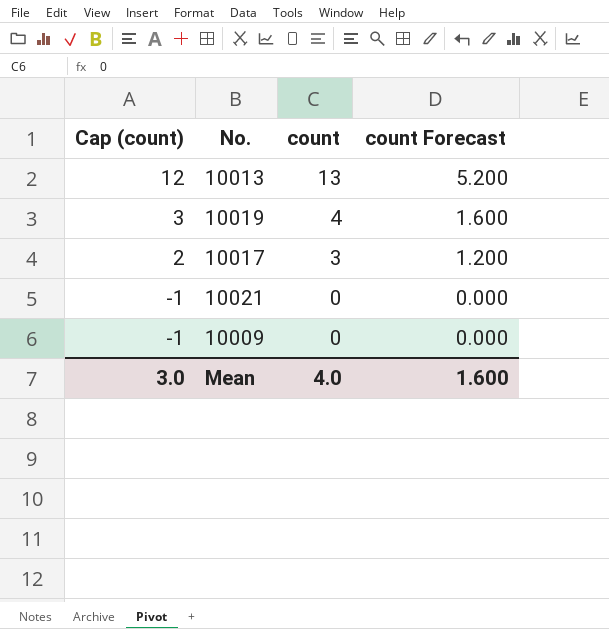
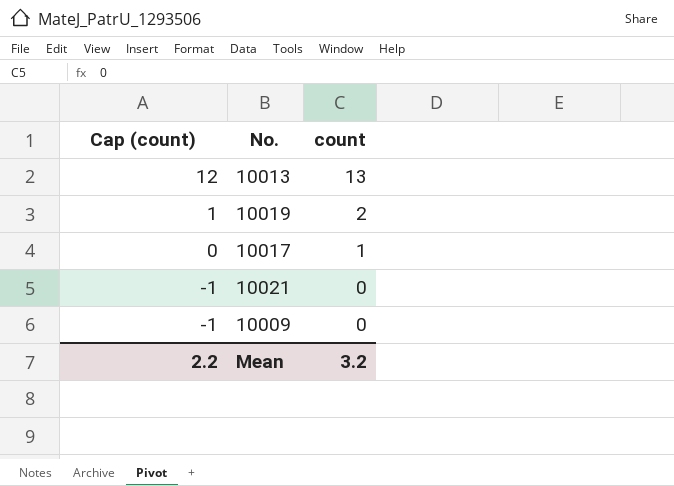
column count Forecast | formula: [count] * 0.4 -> none
10019 | Cap (count): 3 -> 1
10019 | count: 4 -> 2
10017 | Cap (count): 2 -> 0
10017 | count: 3 -> 1
Mean | Cap (count): 3.0 -> 2.2
Mean | count: 4.0 -> 3.2

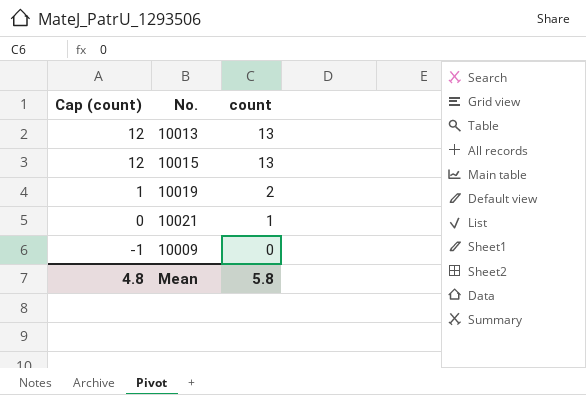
row 10017: 0 | 1 -> none
row 10015: none -> 12 | 13
10021 | Cap (count): -1 -> 0
10021 | count: 0 -> 1
Mean | Cap (count): 2.2 -> 4.8
Mean | count: 3.2 -> 5.8

